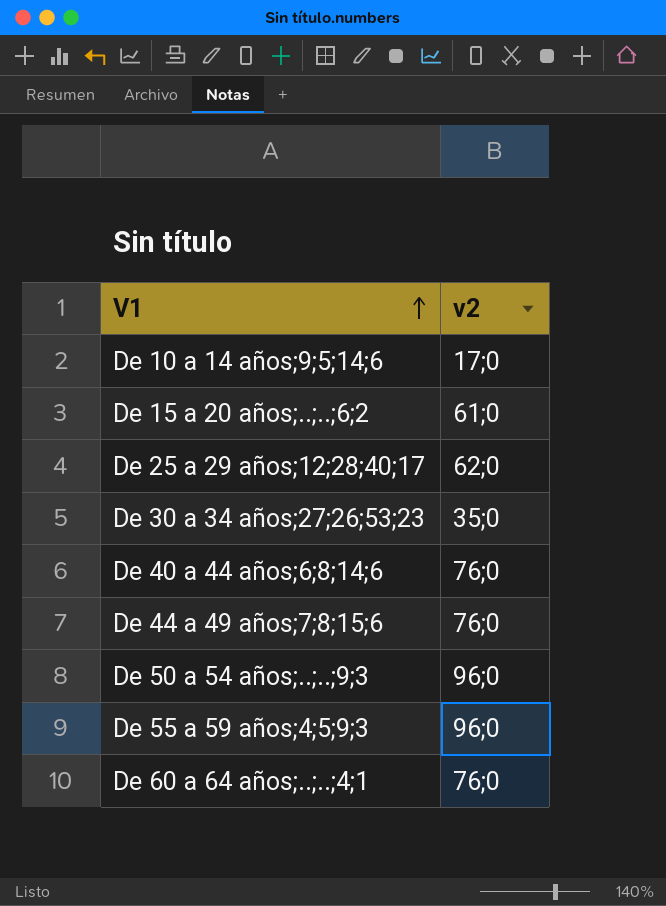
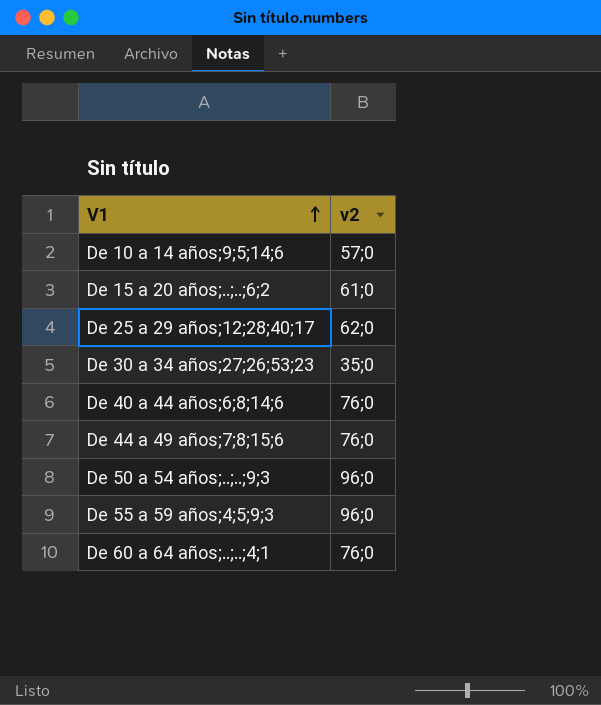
De 10 a 14 años;9;5;14;6 | v2: 17;0 -> 57;0

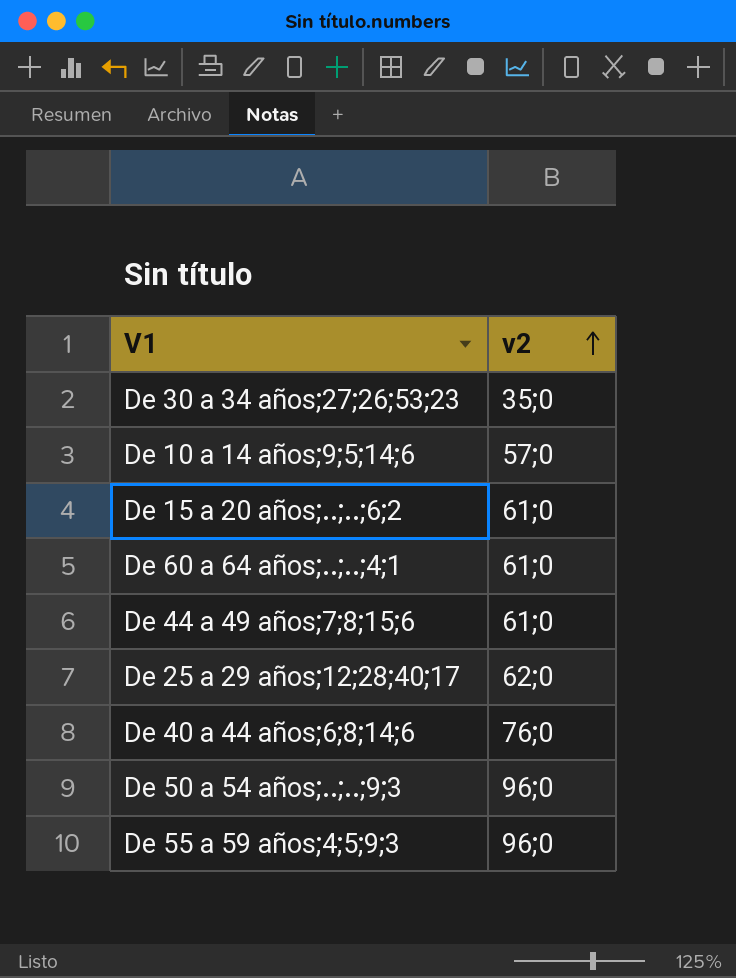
row order: V1 ascending -> v2 ascending
De 60 a 64 años;..;..;4;1 | v2: 76;0 -> 61;0
De 44 a 49 años;7;8;15;6 | v2: 76;0 -> 61;0

